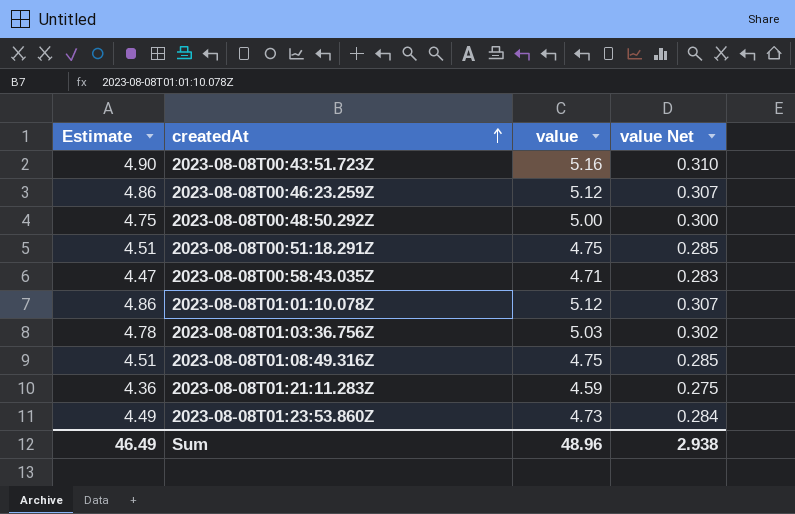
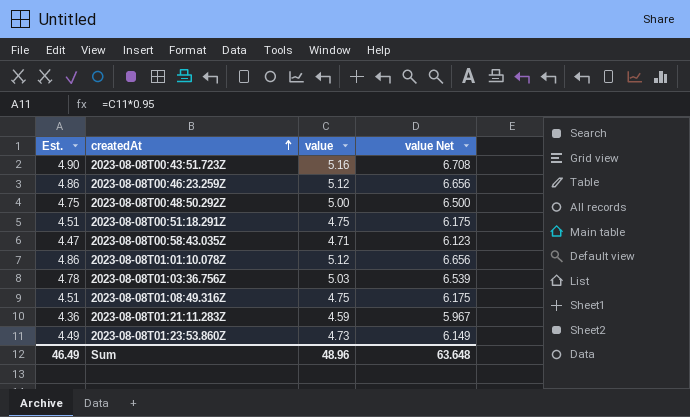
column name: Estimate -> Est.
column value Net | formula: [value] * 0.06 -> [value] * 1.3
Sum | value Net: 2.938 -> 63.648

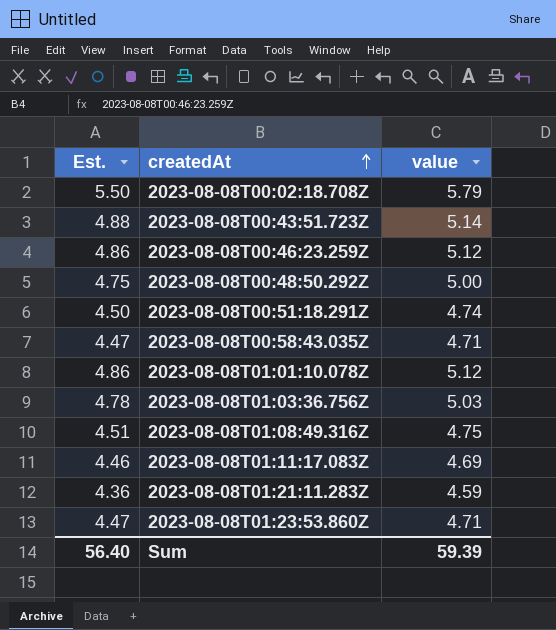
column value Net | formula: [value] * 1.3 -> none
row 2023-08-08T00:02:18.708Z: none -> 5.50 | 5.79
2023-08-08T00:43:51.723Z | Est.: 4.90 -> 4.88
2023-08-08T00:43:51.723Z | value: 5.16 -> 5.14
2023-08-08T00:51:18.291Z | Est.: 4.51 -> 4.50
2023-08-08T00:51:18.291Z | value: 4.75 -> 4.74
row 2023-08-08T01:11:17.083Z: none -> 4.46 | 4.69
2023-08-08T01:23:53.860Z | Est.: 4.49 -> 4.47
2023-08-08T01:23:53.860Z | value: 4.73 -> 4.71
Sum | Est.: 46.49 -> 56.40
Sum | value: 48.96 -> 59.39

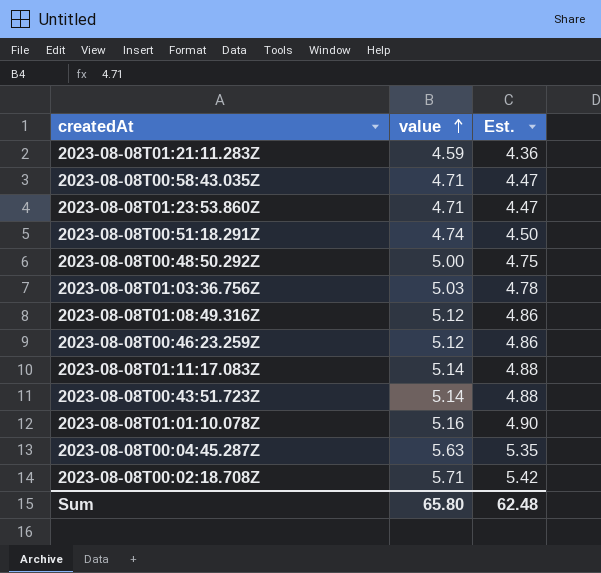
row order: createdAt ascending -> value ascending
column Est. | position: 1 -> 3
2023-08-08T01:08:49.316Z | value: 4.75 -> 5.12
2023-08-08T01:08:49.316Z | Est.: 4.51 -> 4.86
2023-08-08T01:11:17.083Z | value: 4.69 -> 5.14
2023-08-08T01:11:17.083Z | Est.: 4.46 -> 4.88
2023-08-08T01:01:10.078Z | value: 5.12 -> 5.16
2023-08-08T01:01:10.078Z | Est.: 4.86 -> 4.90
row 2023-08-08T00:04:45.287Z: none -> 5.63 | 5.35
2023-08-08T00:02:18.708Z | value: 5.79 -> 5.71
2023-08-08T00:02:18.708Z | Est.: 5.50 -> 5.42
Sum | value: 59.39 -> 65.80
Sum | Est.: 56.40 -> 62.48

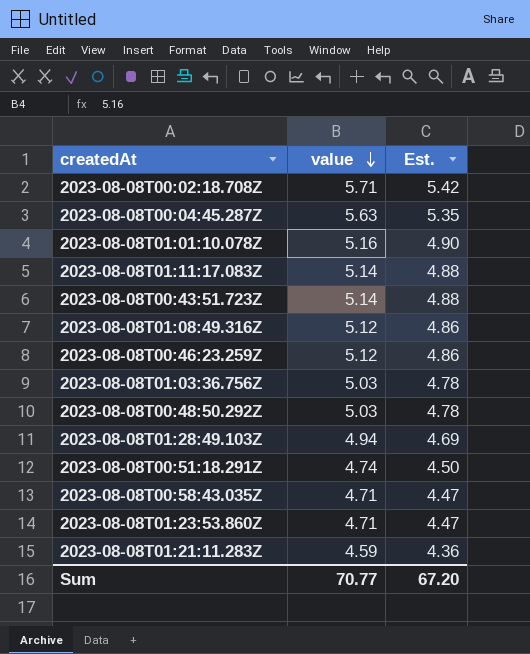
row order: value ascending -> value descending
2023-08-08T00:48:50.292Z | value: 5.00 -> 5.03
2023-08-08T00:48:50.292Z | Est.: 4.75 -> 4.78
row 2023-08-08T01:28:49.103Z: none -> 4.94 | 4.69
Sum | value: 65.80 -> 70.77
Sum | Est.: 62.48 -> 67.20

